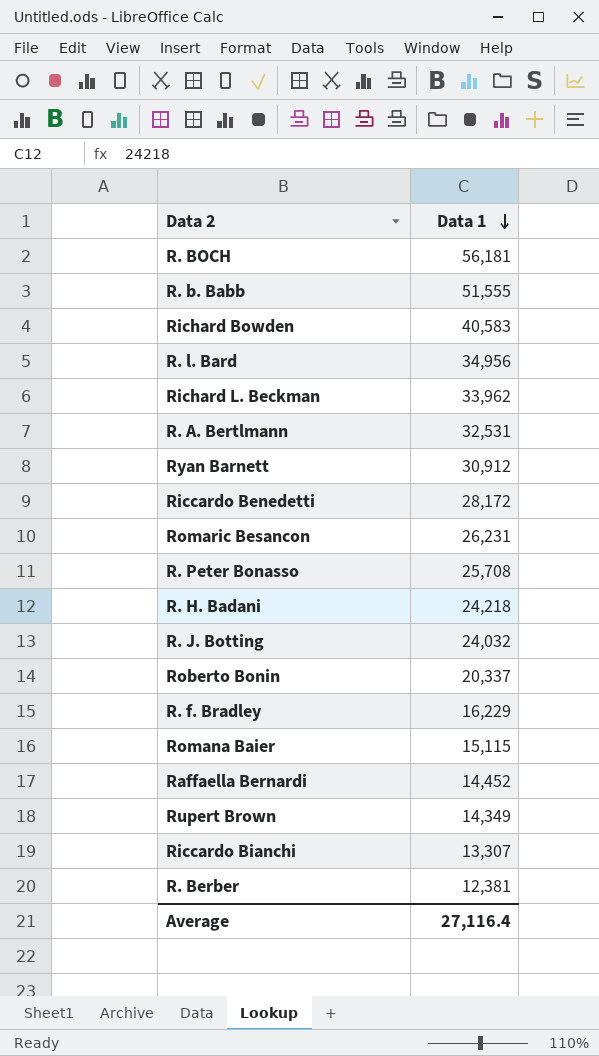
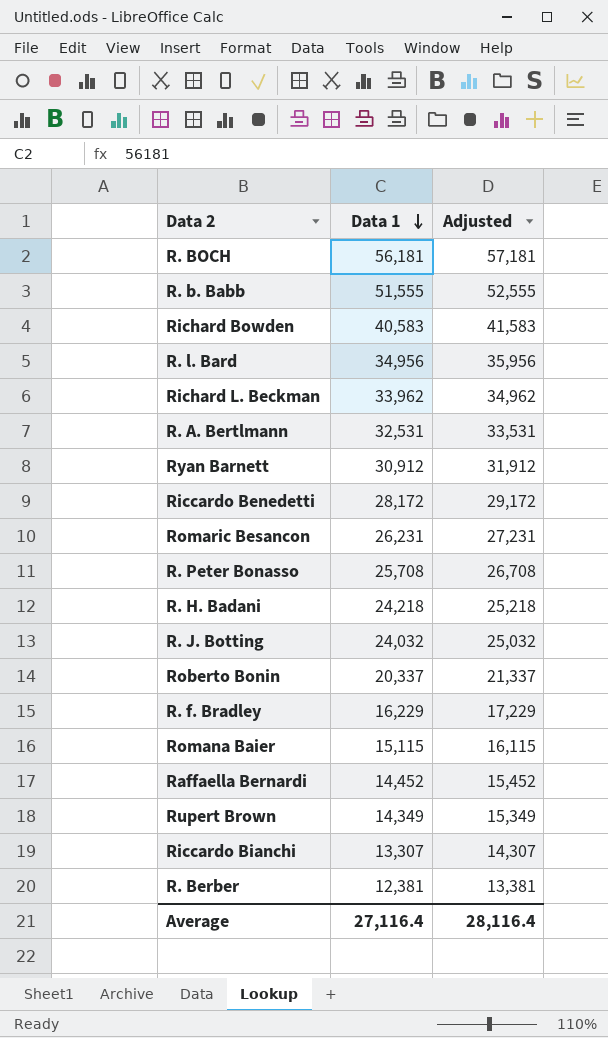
column Adjusted | formula: none -> [Data 1] + 1000

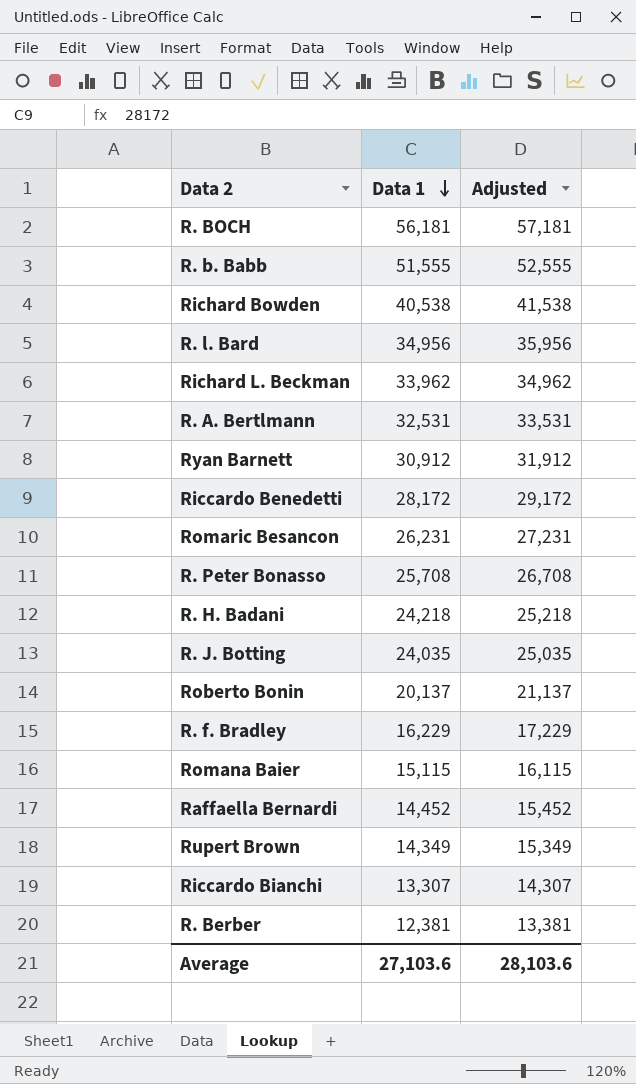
Richard Bowden | Data 1: 40,583 -> 40,538
Richard Bowden | Adjusted: 41,583 -> 41,538
R. J. Botting | Data 1: 24,032 -> 24,035
R. J. Botting | Adjusted: 25,032 -> 25,035
Roberto Bonin | Data 1: 20,337 -> 20,137
Roberto Bonin | Adjusted: 21,337 -> 21,137
Average | Data 1: 27,116.4 -> 27,103.6
Average | Adjusted: 28,116.4 -> 28,103.6

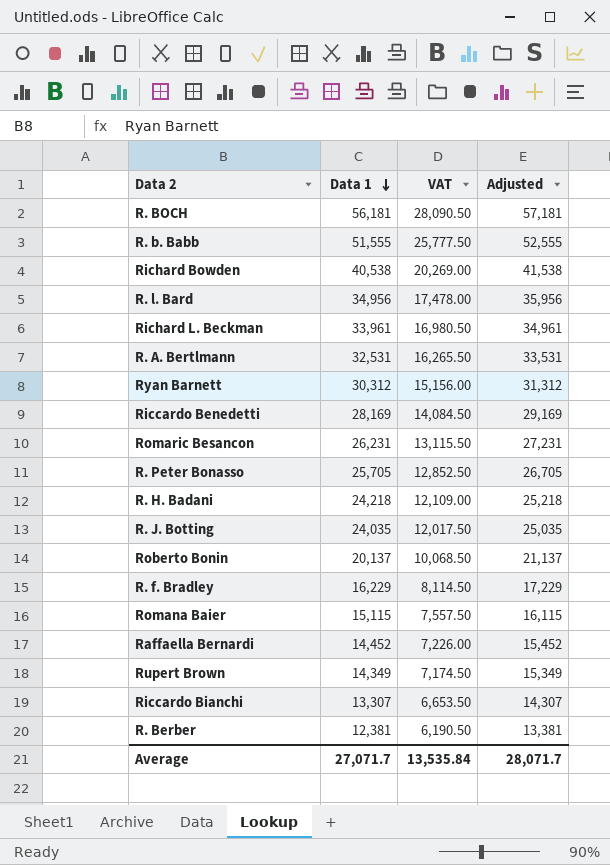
column VAT | formula: none -> [Data 1] * 0.5
Richard L. Beckman | Data 1: 33,962 -> 33,961
Richard L. Beckman | Adjusted: 34,962 -> 34,961
Ryan Barnett | Data 1: 30,912 -> 30,312
Ryan Barnett | Adjusted: 31,912 -> 31,312
Riccardo Benedetti | Data 1: 28,172 -> 28,169
Riccardo Benedetti | Adjusted: 29,172 -> 29,169
R. Peter Bonasso | Data 1: 25,708 -> 25,705
R. Peter Bonasso | Adjusted: 26,708 -> 26,705
Average | Data 1: 27,103.6 -> 27,071.7
Average | Adjusted: 28,103.6 -> 28,071.7

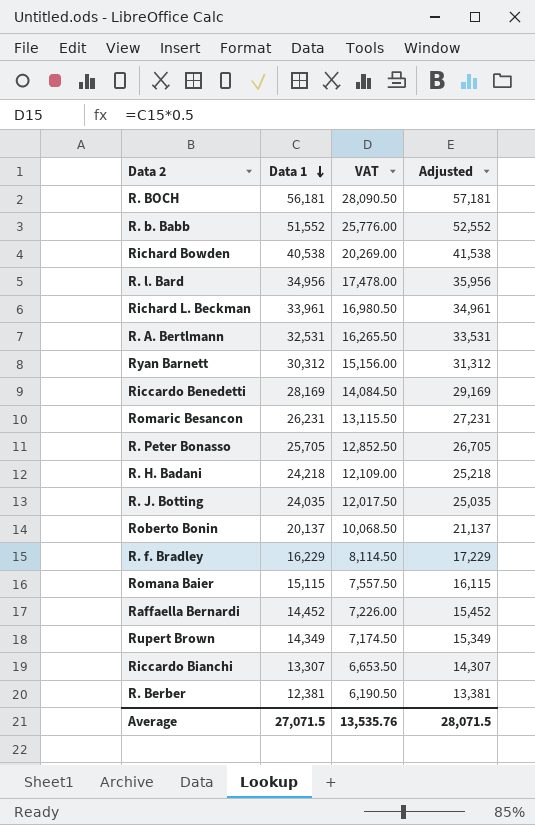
R. b. Babb | Data 1: 51,555 -> 51,552
R. b. Babb | VAT: 25,777.50 -> 25,776.00
R. b. Babb | Adjusted: 52,555 -> 52,552
Average | Data 1: 27,071.7 -> 27,071.5
Average | VAT: 13,535.84 -> 13,535.76
Average | Adjusted: 28,071.7 -> 28,071.5

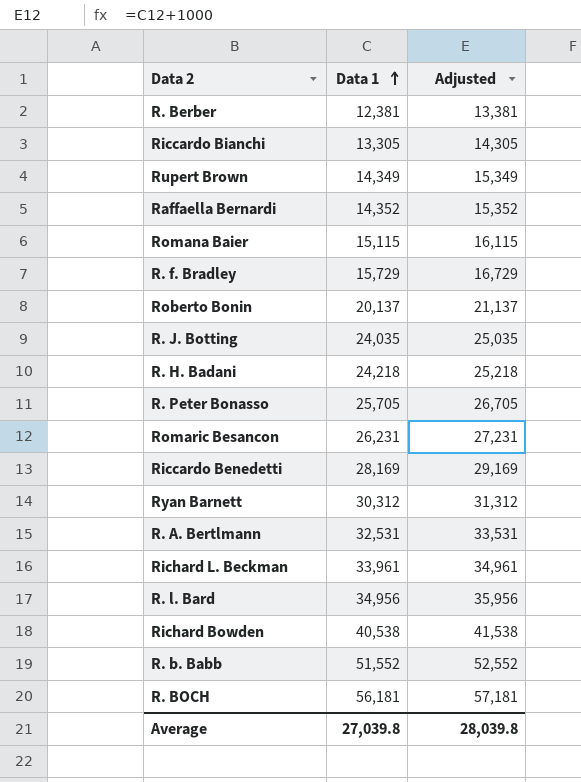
row order: Data 1 descending -> Data 1 ascending
column VAT | formula: [Data 1] * 0.5 -> none
Riccardo Bianchi | Data 1: 13,307 -> 13,305
Riccardo Bianchi | Adjusted: 14,307 -> 14,305
Raffaella Bernardi | Data 1: 14,452 -> 14,352
Raffaella Bernardi | Adjusted: 15,452 -> 15,352
R. f. Bradley | Data 1: 16,229 -> 15,729
R. f. Bradley | Adjusted: 17,229 -> 16,729
Average | Data 1: 27,071.5 -> 27,039.8
Average | Adjusted: 28,071.5 -> 28,039.8

